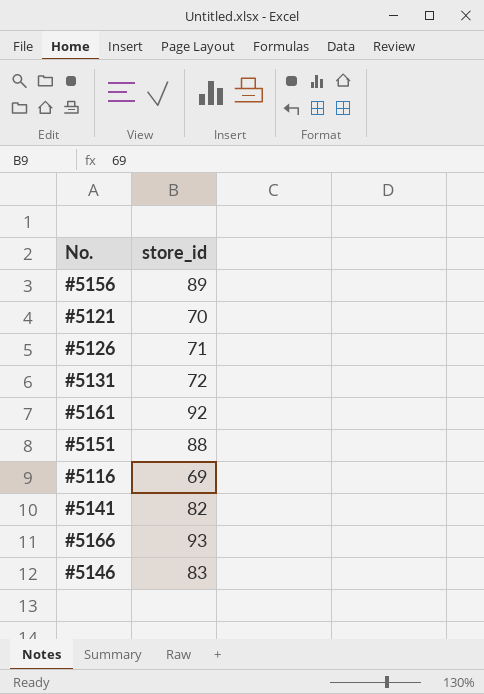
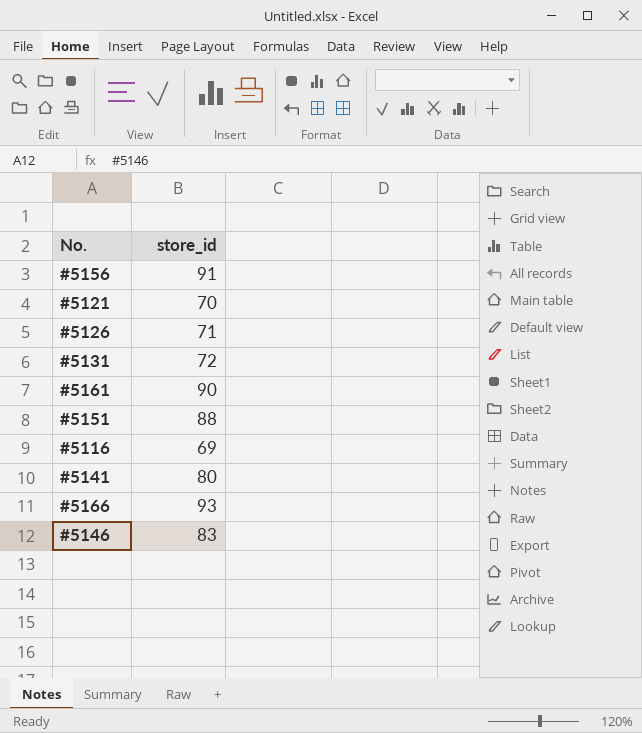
#5156 | store_id: 89 -> 91
#5161 | store_id: 92 -> 90
#5141 | store_id: 82 -> 80

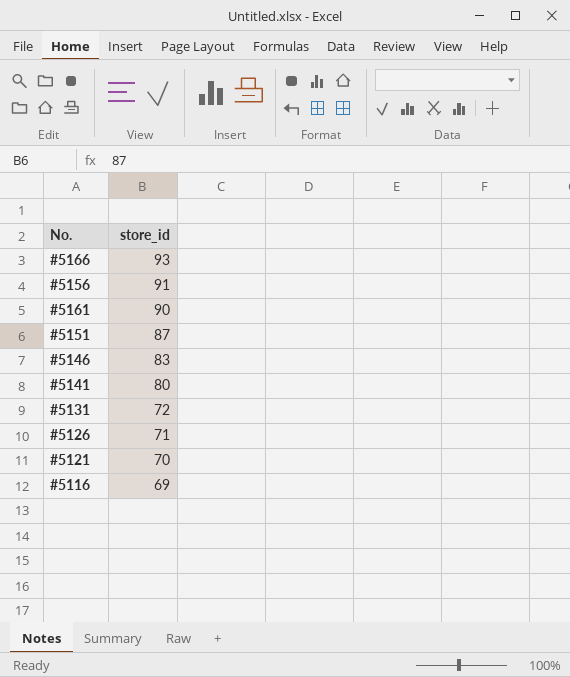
row order: none -> store_id descending
#5151 | store_id: 88 -> 87

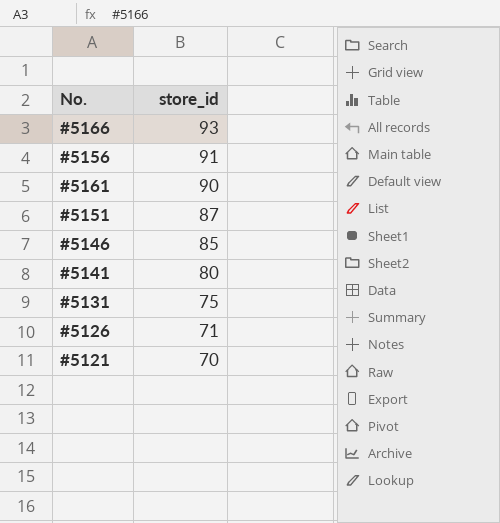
row #5116: 69 -> none
#5146 | store_id: 83 -> 85
#5131 | store_id: 72 -> 75

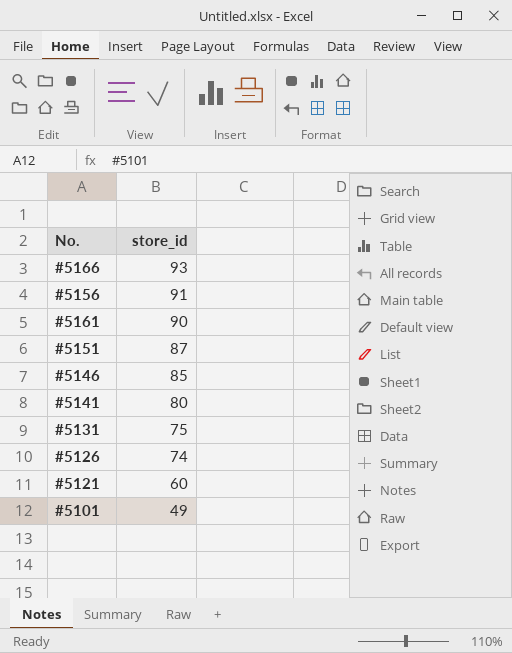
#5126 | store_id: 71 -> 74
#5121 | store_id: 70 -> 60
row #5101: none -> 49

